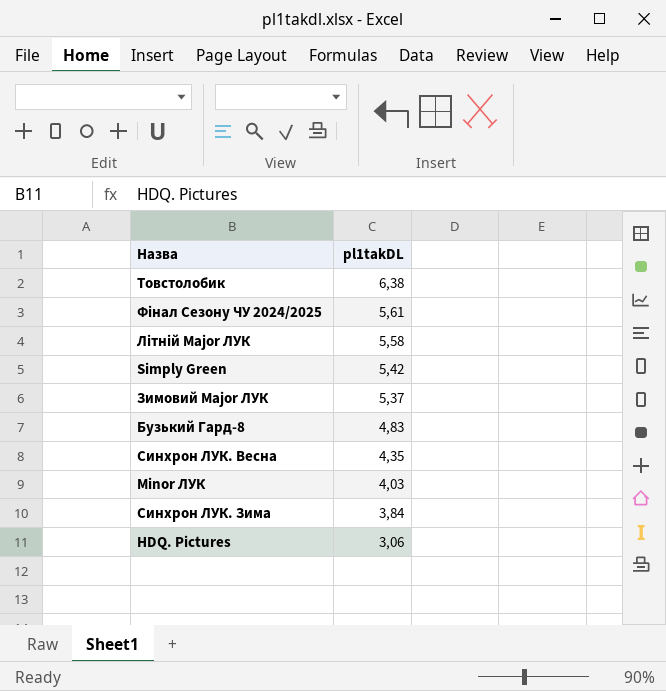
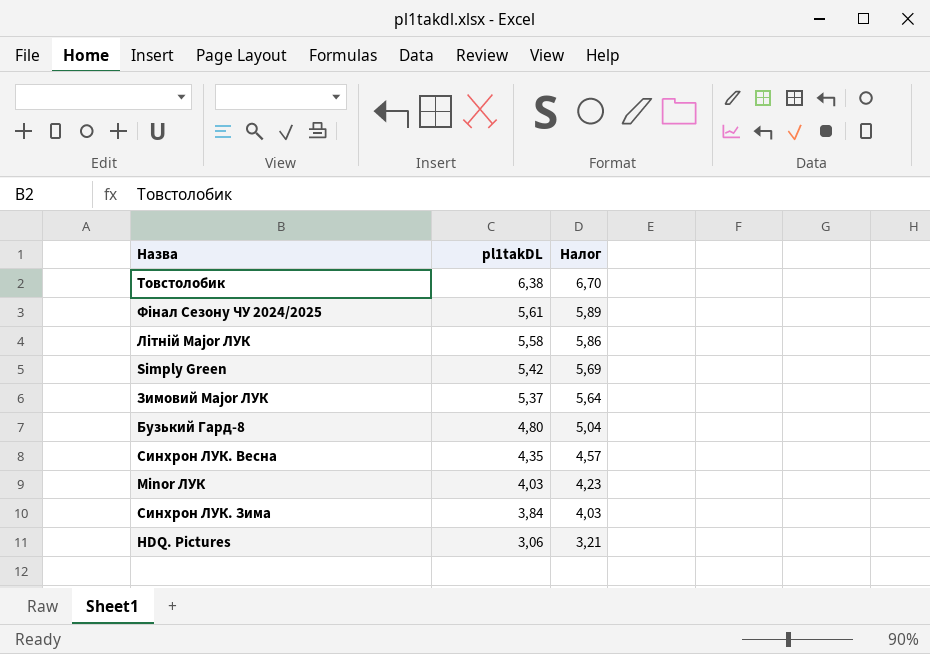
column Налог | formula: none -> [pl1takDL] * 1,05
Бузький Гард-8 | pl1takDL: 4,83 -> 4,80

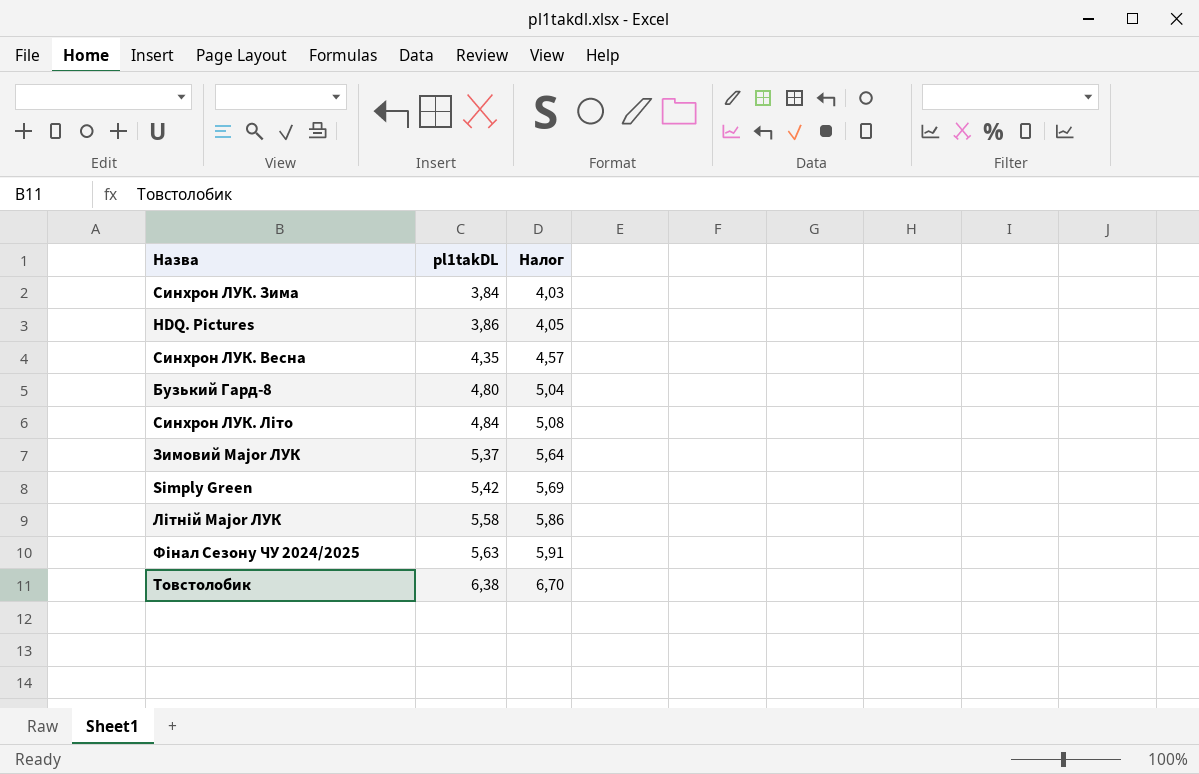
row order: pl1takDL descending -> pl1takDL ascending
row Minor ЛУК: 4,03 | 4,23 -> none
HDQ. Pictures | pl1takDL: 3,06 -> 3,86
HDQ. Pictures | Налог: 3,21 -> 4,05
row Синхрон ЛУК. Літо: none -> 4,84 | 5,08
Фінал Сезону ЧУ 2024/2025 | pl1takDL: 5,61 -> 5,63
Фінал Сезону ЧУ 2024/2025 | Налог: 5,89 -> 5,91

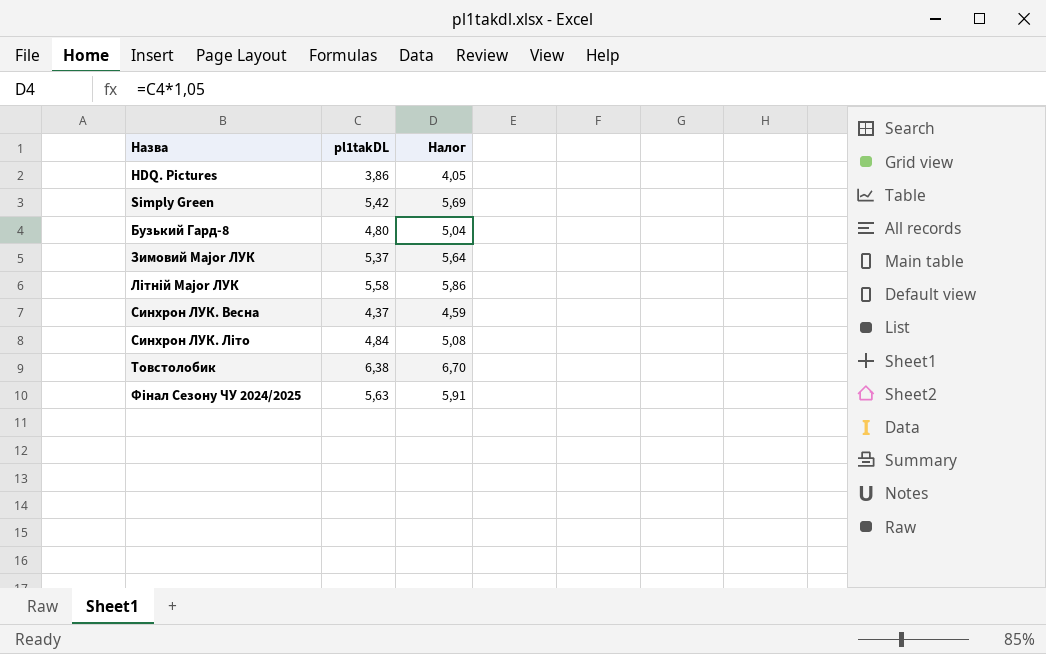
row order: pl1takDL ascending -> Назва ascending
row Синхрон ЛУК. Зима: 3,84 | 4,03 -> none
Синхрон ЛУК. Весна | pl1takDL: 4,35 -> 4,37
Синхрон ЛУК. Весна | Налог: 4,57 -> 4,59

